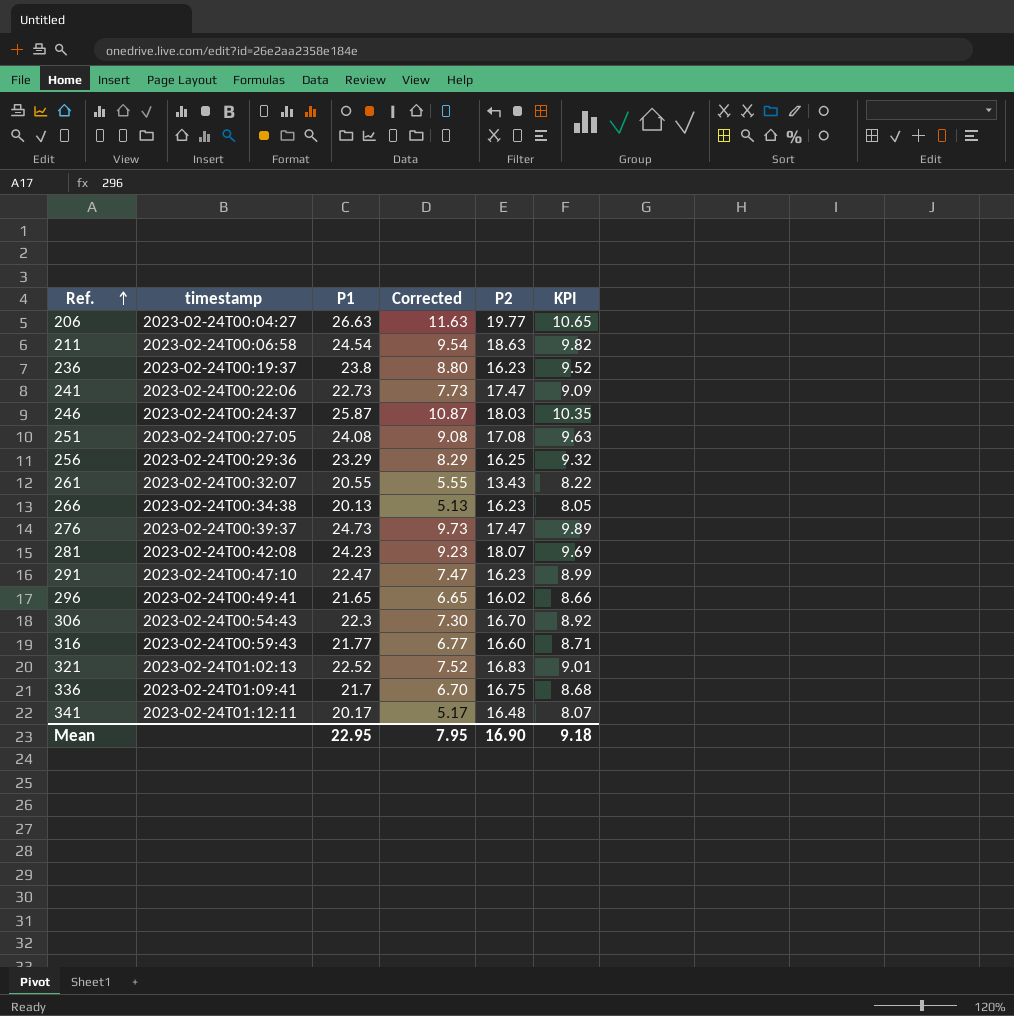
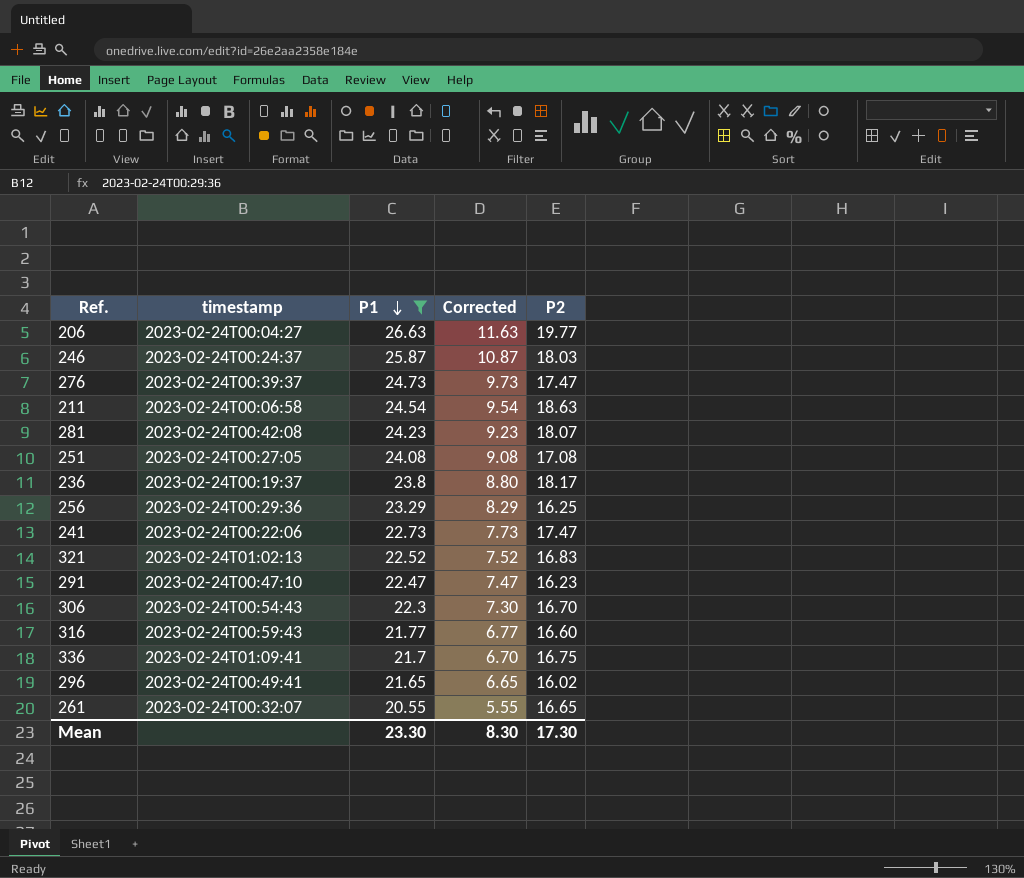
filter: none -> P1 >= 20.55
row order: Ref. ascending -> P1 descending
column KPI | formula: [P1] * 0.4 -> none
236 | P2: 16.23 -> 18.17
261 | P2: 13.43 -> 16.65
Mean | P1: 22.95 -> 23.30
Mean | Corrected: 7.95 -> 8.30
Mean | P2: 16.90 -> 17.30

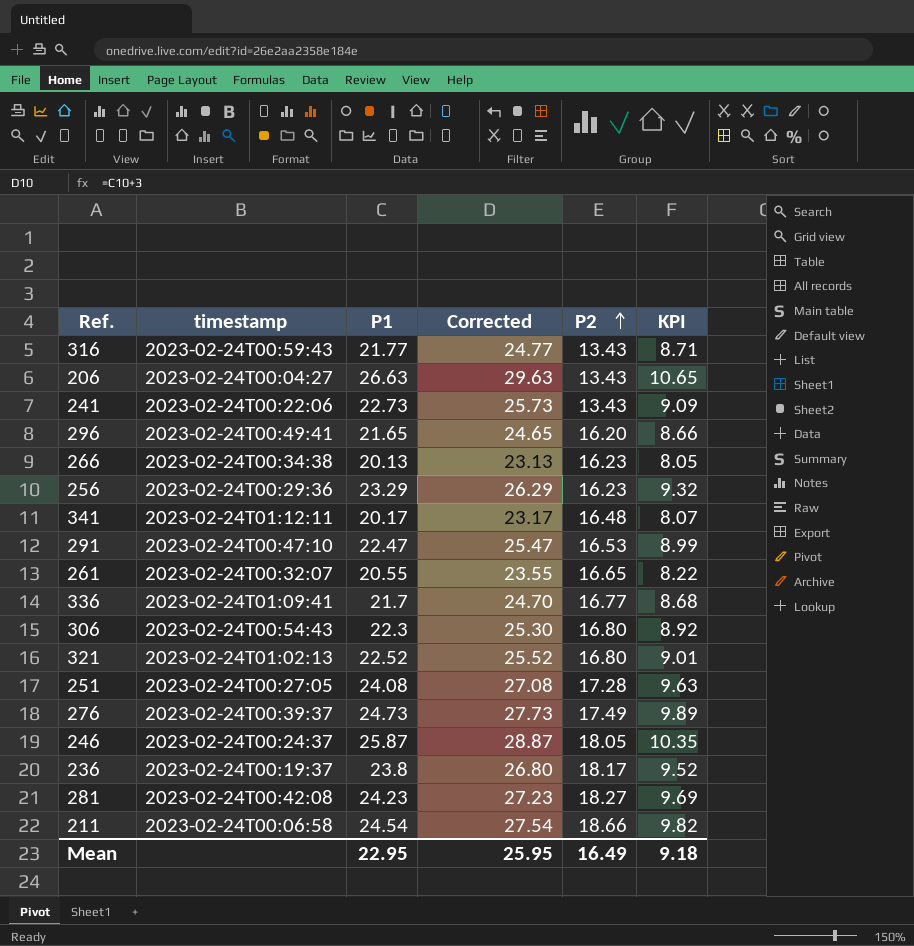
filter: P1 >= 20.55 -> none
row order: P1 descending -> P2 ascending
column Corrected | formula: [P1] - 15 -> [P1] + 3
column KPI | formula: none -> [P1] * 0.4
316 | P2: 16.60 -> 13.43
206 | P2: 19.77 -> 13.43
241 | P2: 17.47 -> 13.43
296 | P2: 16.02 -> 16.20
256 | P2: 16.25 -> 16.23
291 | P2: 16.23 -> 16.53
336 | P2: 16.75 -> 16.77
306 | P2: 16.70 -> 16.80
321 | P2: 16.83 -> 16.80
251 | P2: 17.08 -> 17.28
276 | P2: 17.47 -> 17.49
246 | P2: 18.03 -> 18.05
281 | P2: 18.07 -> 18.27
211 | P2: 18.63 -> 18.66
Mean | P1: 23.30 -> 22.95
Mean | Corrected: 8.30 -> 25.95
Mean | P2: 17.30 -> 16.49

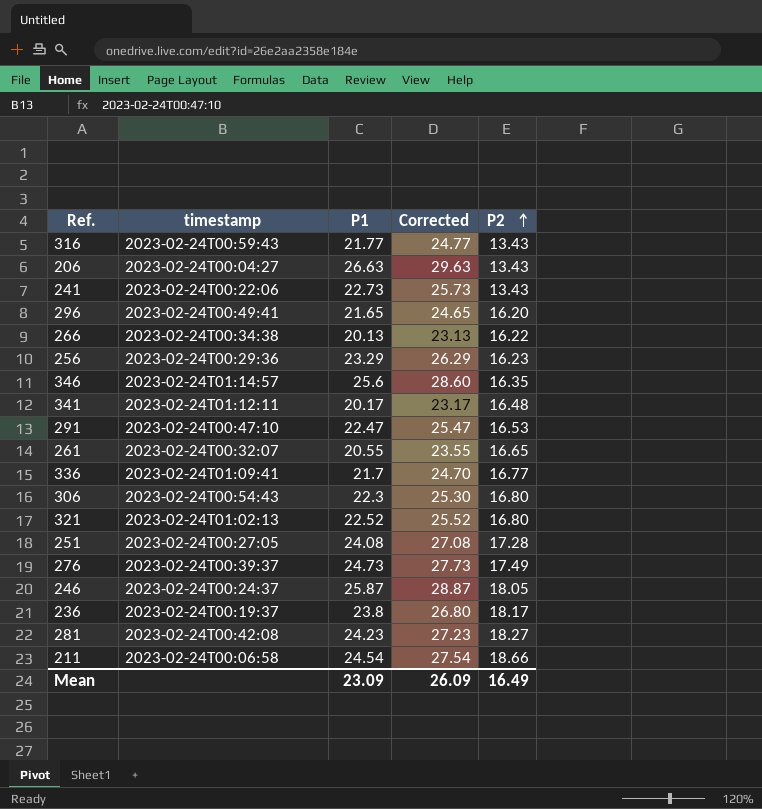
column KPI | formula: [P1] * 0.4 -> none
266 | P2: 16.23 -> 16.22
row 346: none -> 2023-02-24T01:14:57 | 25.6 | 28.60 | 16.35
Mean | P1: 22.95 -> 23.09
Mean | Corrected: 25.95 -> 26.09

